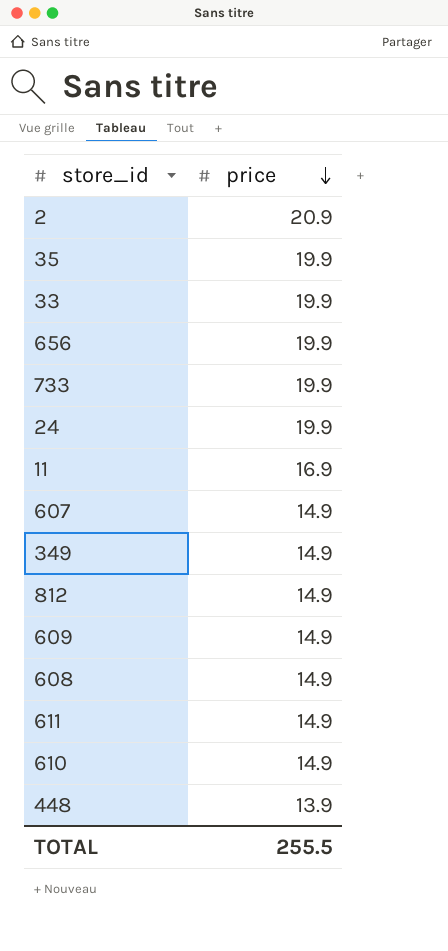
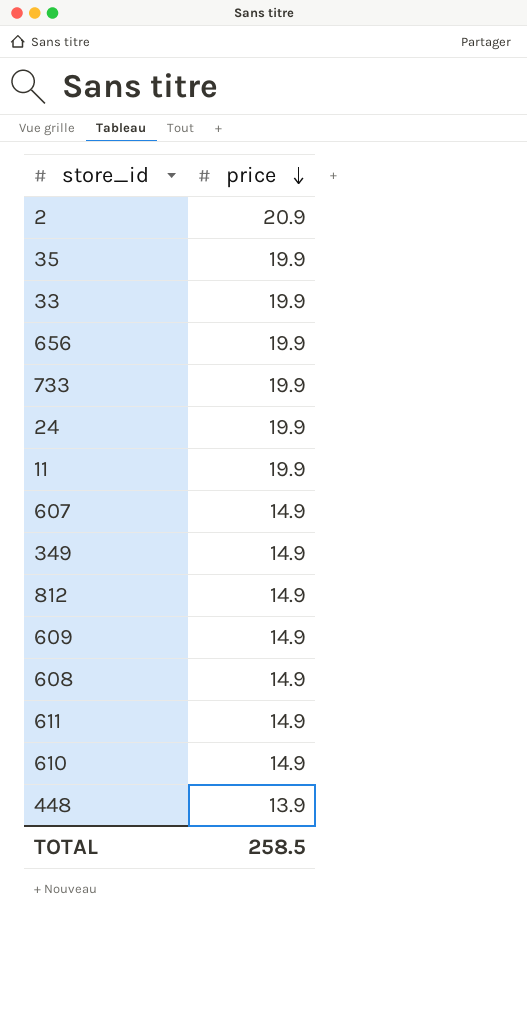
11 | price: 16.9 -> 19.9
TOTAL | price: 255.5 -> 258.5

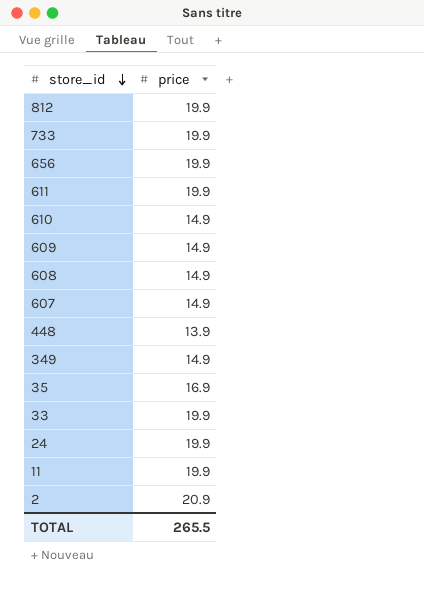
row order: price descending -> store_id descending
812 | price: 14.9 -> 19.9
611 | price: 14.9 -> 19.9
35 | price: 19.9 -> 16.9
TOTAL | price: 258.5 -> 265.5

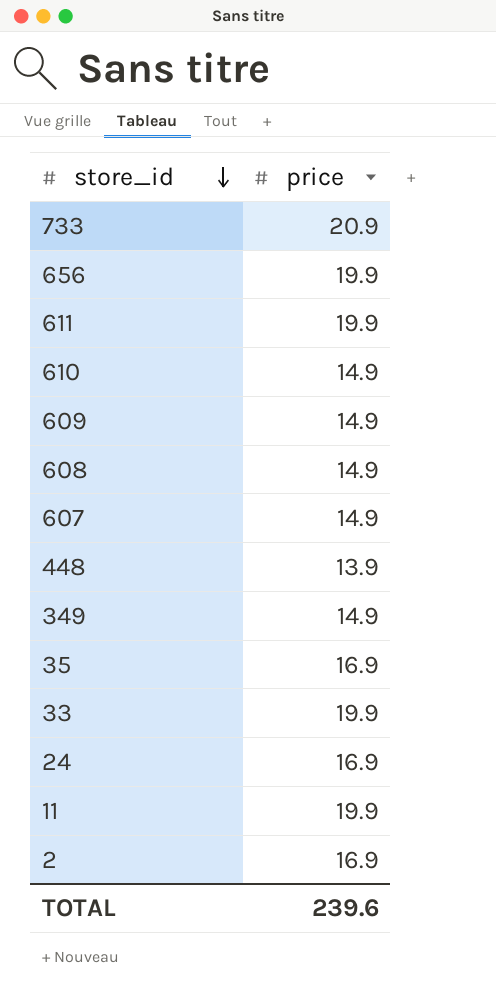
row 812: 19.9 -> none
733 | price: 19.9 -> 20.9
24 | price: 19.9 -> 16.9
2 | price: 20.9 -> 16.9
TOTAL | price: 265.5 -> 239.6

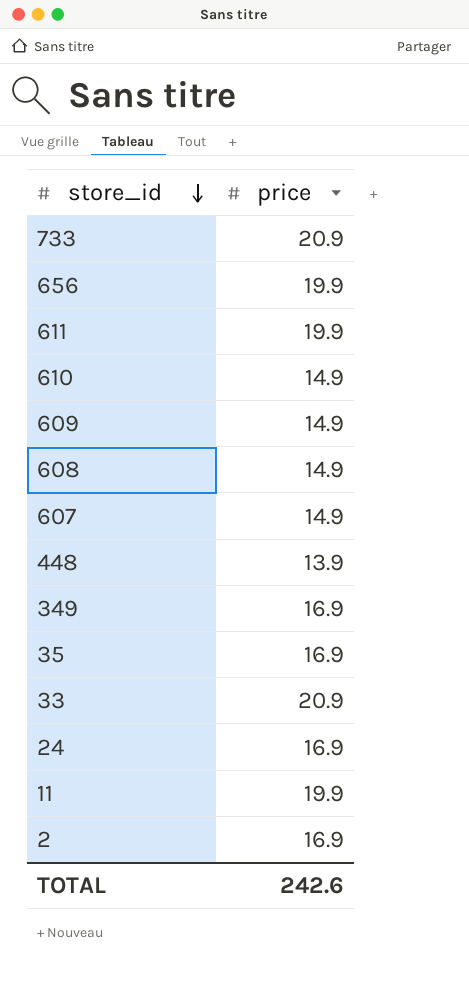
349 | price: 14.9 -> 16.9
33 | price: 19.9 -> 20.9
TOTAL | price: 239.6 -> 242.6

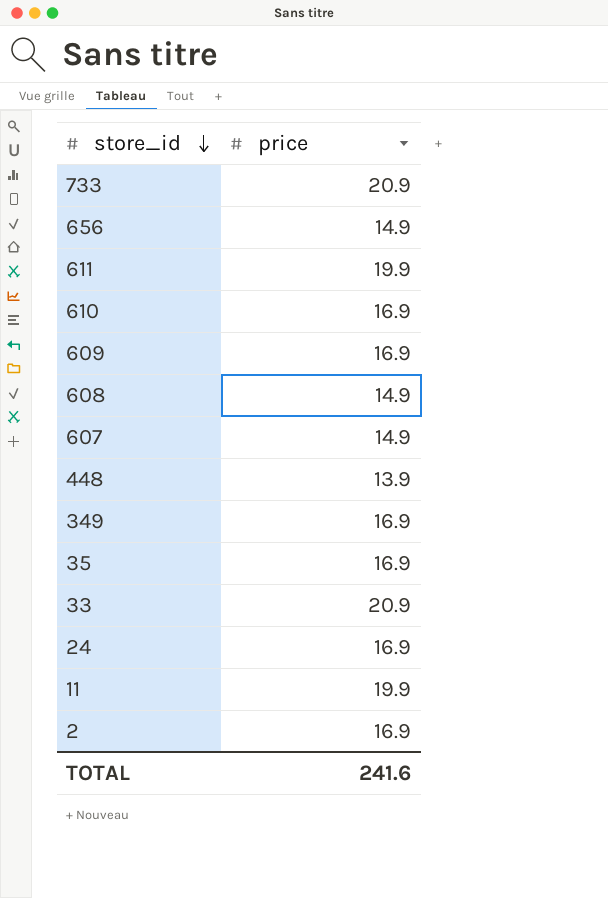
656 | price: 19.9 -> 14.9
610 | price: 14.9 -> 16.9
609 | price: 14.9 -> 16.9
TOTAL | price: 242.6 -> 241.6

